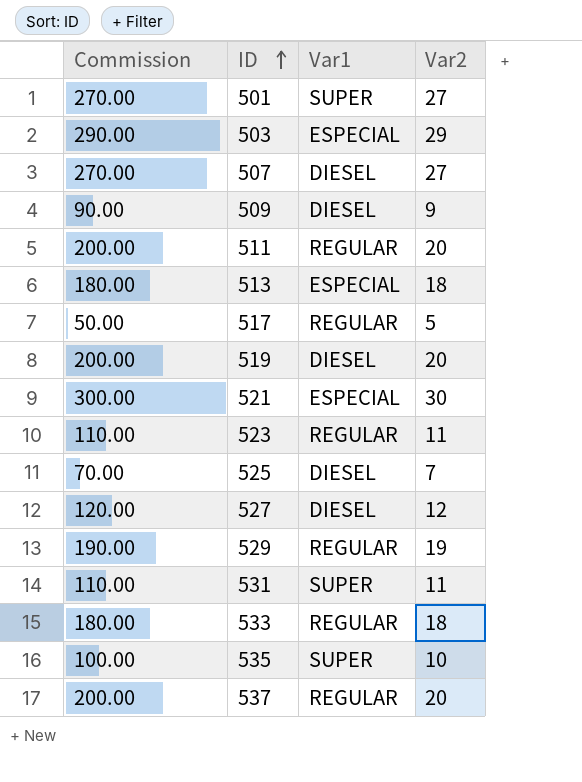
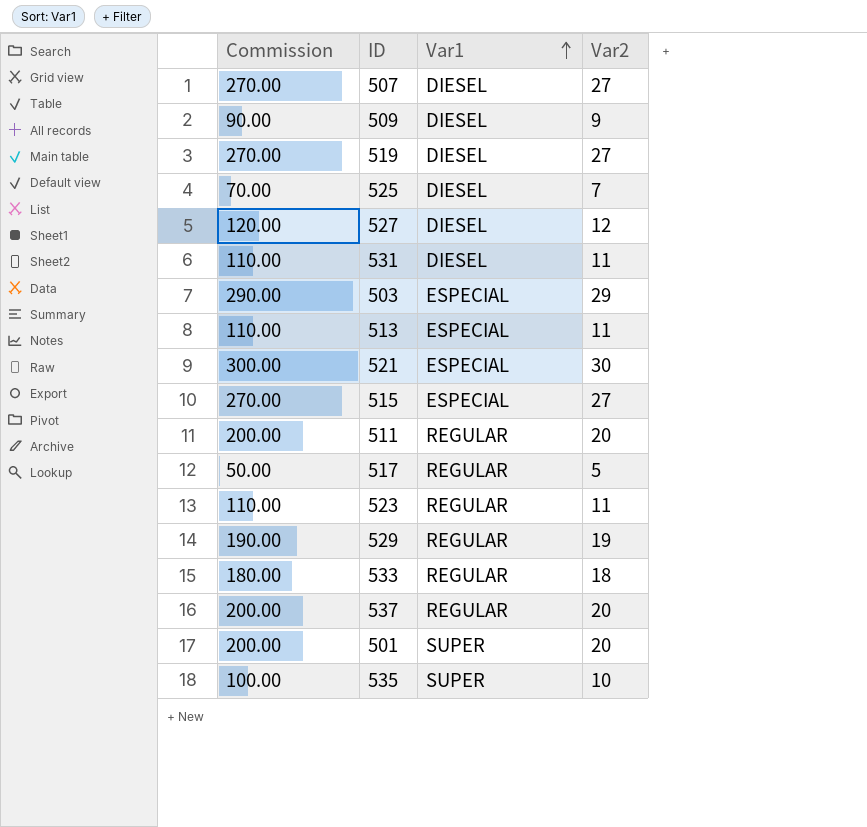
row order: ID ascending -> Var1 ascending
519 | Commission: 200.00 -> 270.00
519 | Var2: 20 -> 27
531 | Var1: SUPER -> DIESEL
513 | Commission: 180.00 -> 110.00
513 | Var2: 18 -> 11
row 515: none -> 270.00 | ESPECIAL | 27
501 | Commission: 270.00 -> 200.00
501 | Var2: 27 -> 20

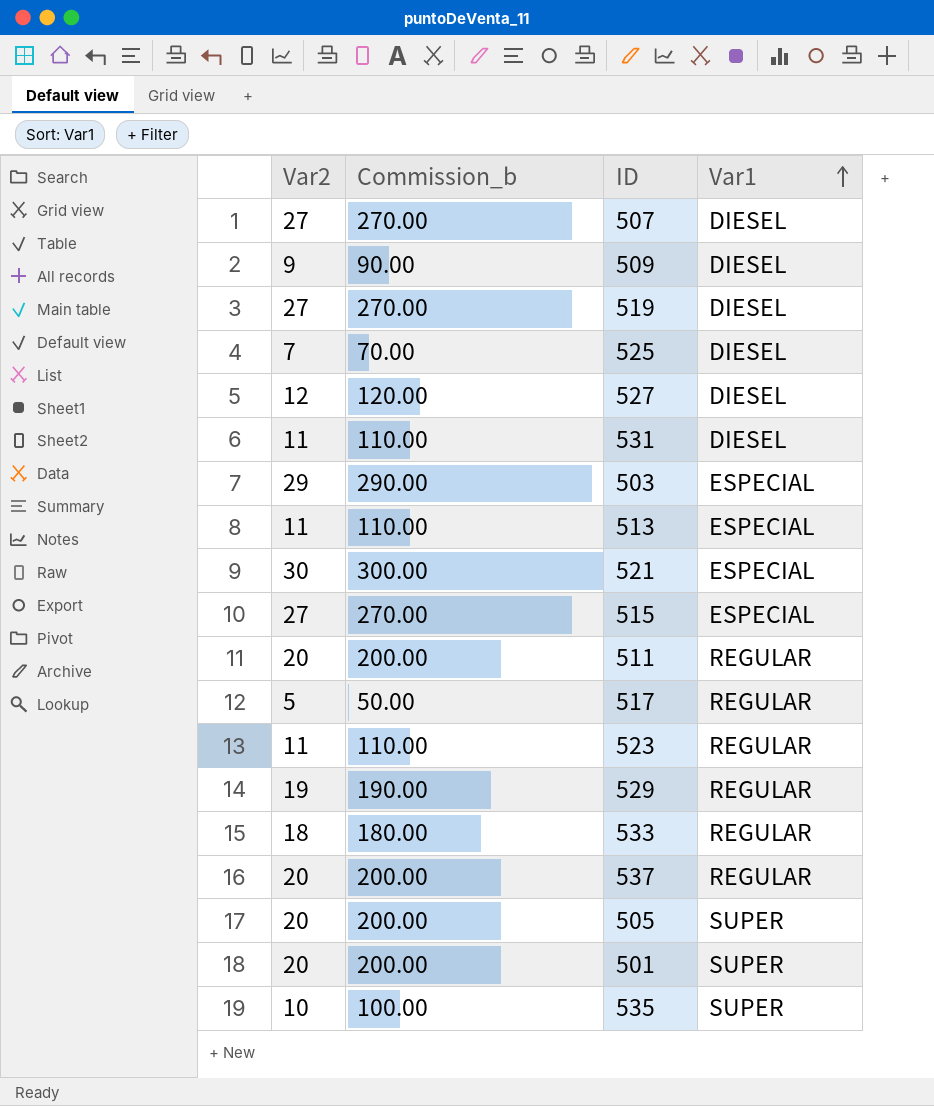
column Var2 | position: 4 -> 1
column name: Commission -> Commission_b
row 505: none -> 20 | 200.00 | SUPER

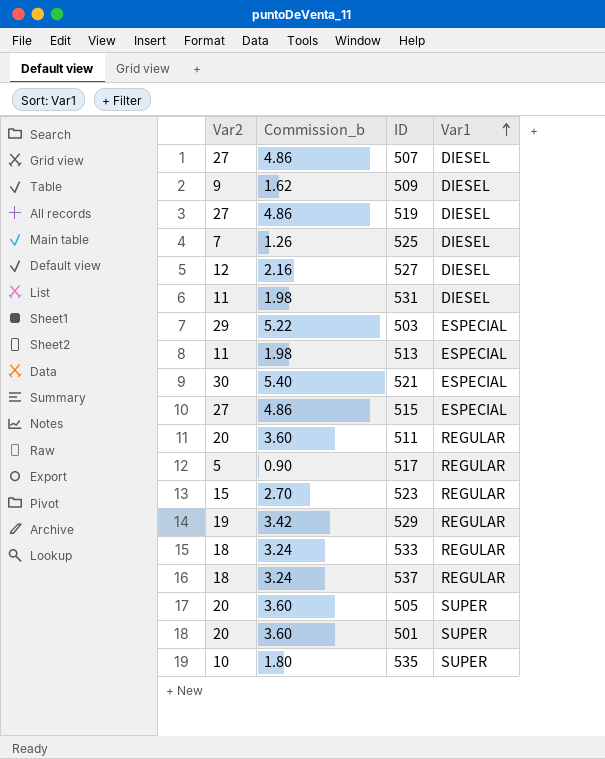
column Commission_b | formula: [Var2] * 10 -> [Var2] * 0.18
523 | Var2: 11 -> 15
537 | Var2: 20 -> 18

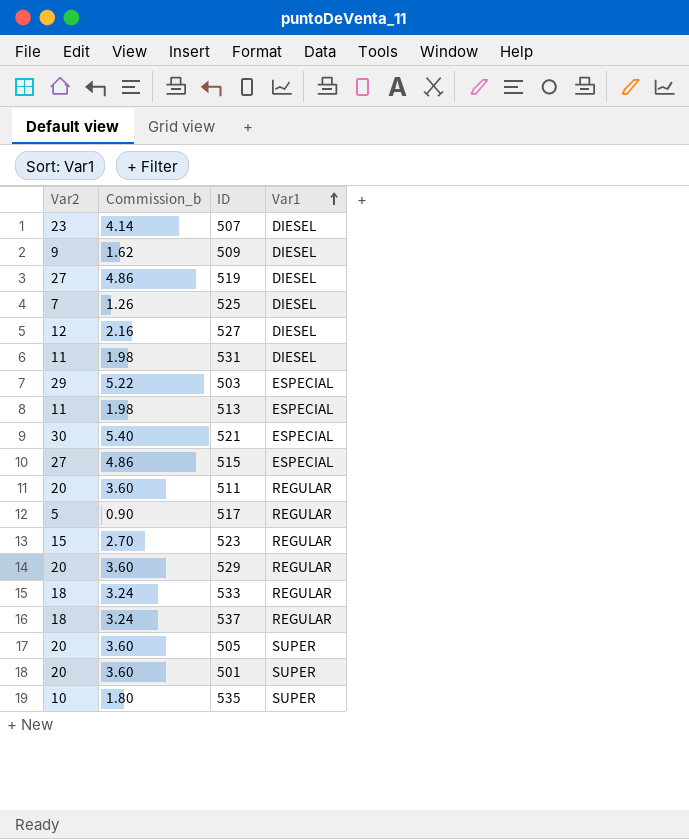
507 | Var2: 27 -> 23
507 | Commission_b: 4.86 -> 4.14
529 | Var2: 19 -> 20
529 | Commission_b: 3.42 -> 3.60

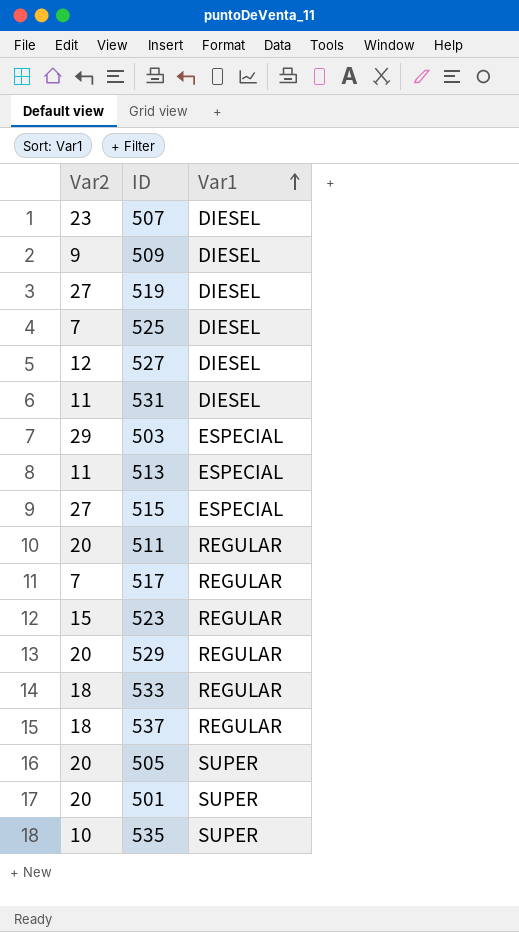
column Commission_b | formula: [Var2] * 0.18 -> none
row 521: 30 | 5.40 | ESPECIAL -> none
517 | Var2: 5 -> 7

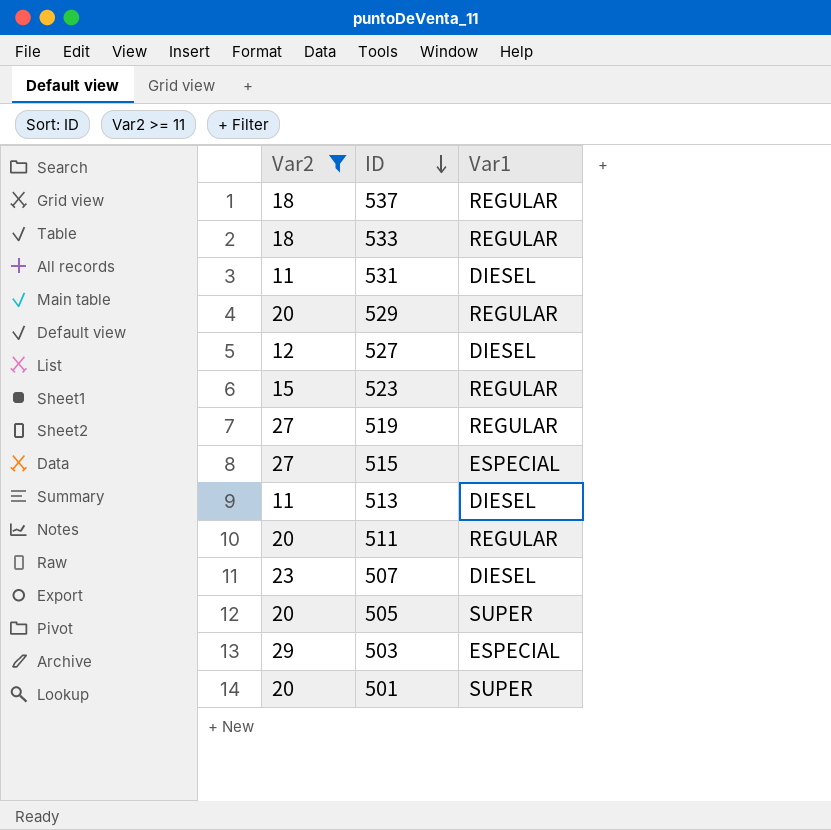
filter: none -> Var2 >= 11
row order: Var1 ascending -> ID descending
519 | Var1: DIESEL -> REGULAR
513 | Var1: ESPECIAL -> DIESEL

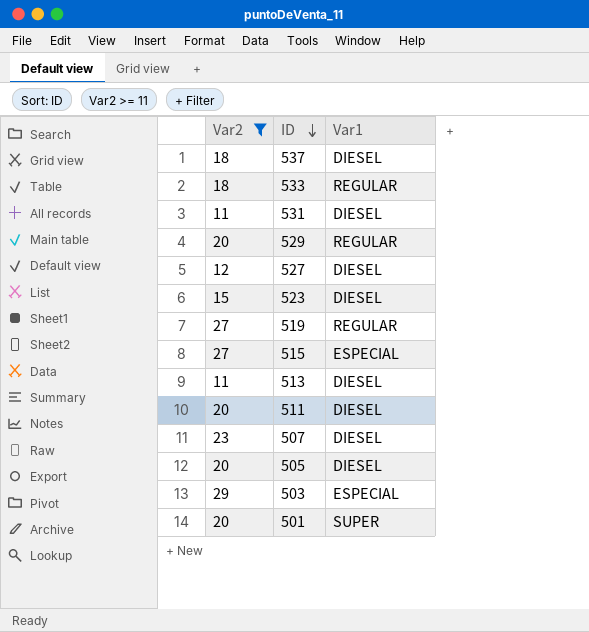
537 | Var1: REGULAR -> DIESEL
523 | Var1: REGULAR -> DIESEL
511 | Var1: REGULAR -> DIESEL
505 | Var1: SUPER -> DIESEL

